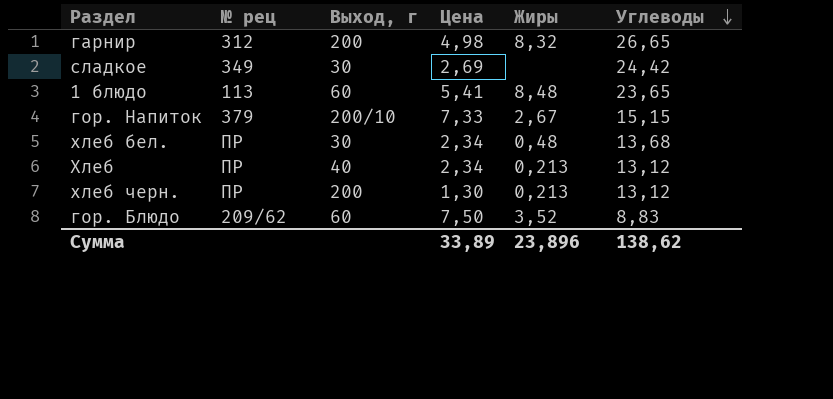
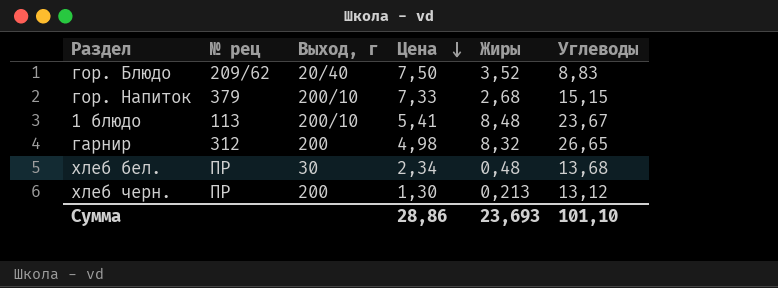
row order: Углеводы descending -> Цена descending
row сладкое: 349 | 30 | 2,69 | none | 24,42 -> none
row Хлеб: ПР | 40 | 2,34 | 0,213 | 13,12 -> none
гор. Блюдо | Выход, г: 60 -> 20/40
гор. Напиток | Жиры: 2,67 -> 2,68
1 блюдо | Выход, г: 60 -> 200/10
1 блюдо | Углеводы: 23,65 -> 23,67
Сумма | Цена: 33,89 -> 28,86
Сумма | Жиры: 23,896 -> 23,693
Сумма | Углеводы: 138,62 -> 101,10

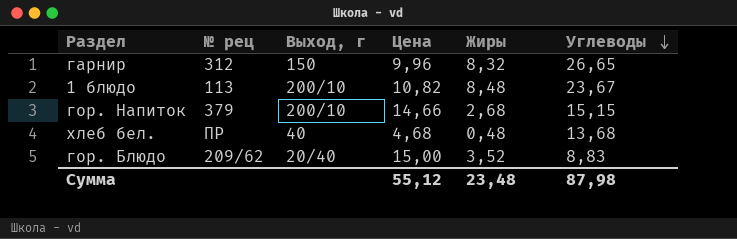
row order: Цена descending -> Углеводы descending
row хлеб черн.: ПР | 200 | 1,30 | 0,213 | 13,12 -> none
гарнир | Выход, г: 200 -> 150
гарнир | Цена: 4,98 -> 9,96
1 блюдо | Цена: 5,41 -> 10,82
гор. Напиток | Цена: 7,33 -> 14,66
хлеб бел. | Выход, г: 30 -> 40
хлеб бел. | Цена: 2,34 -> 4,68
гор. Блюдо | Цена: 7,50 -> 15,00
Сумма | Цена: 28,86 -> 55,12
Сумма | Жиры: 23,693 -> 23,48
Сумма | Углеводы: 101,10 -> 87,98

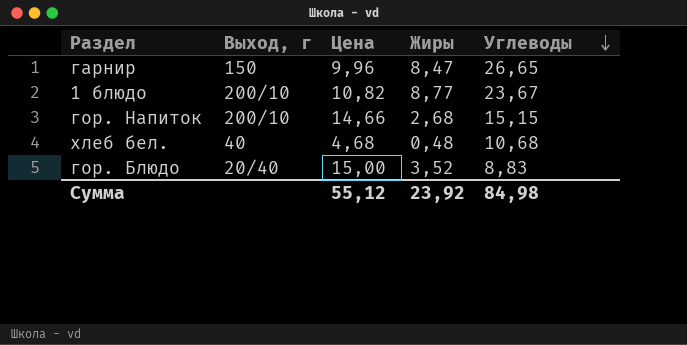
column № рец | position: 2 -> none
гарнир | Жиры: 8,32 -> 8,47
1 блюдо | Жиры: 8,48 -> 8,77
хлеб бел. | Углеводы: 13,68 -> 10,68
Сумма | Жиры: 23,48 -> 23,92
Сумма | Углеводы: 87,98 -> 84,98

